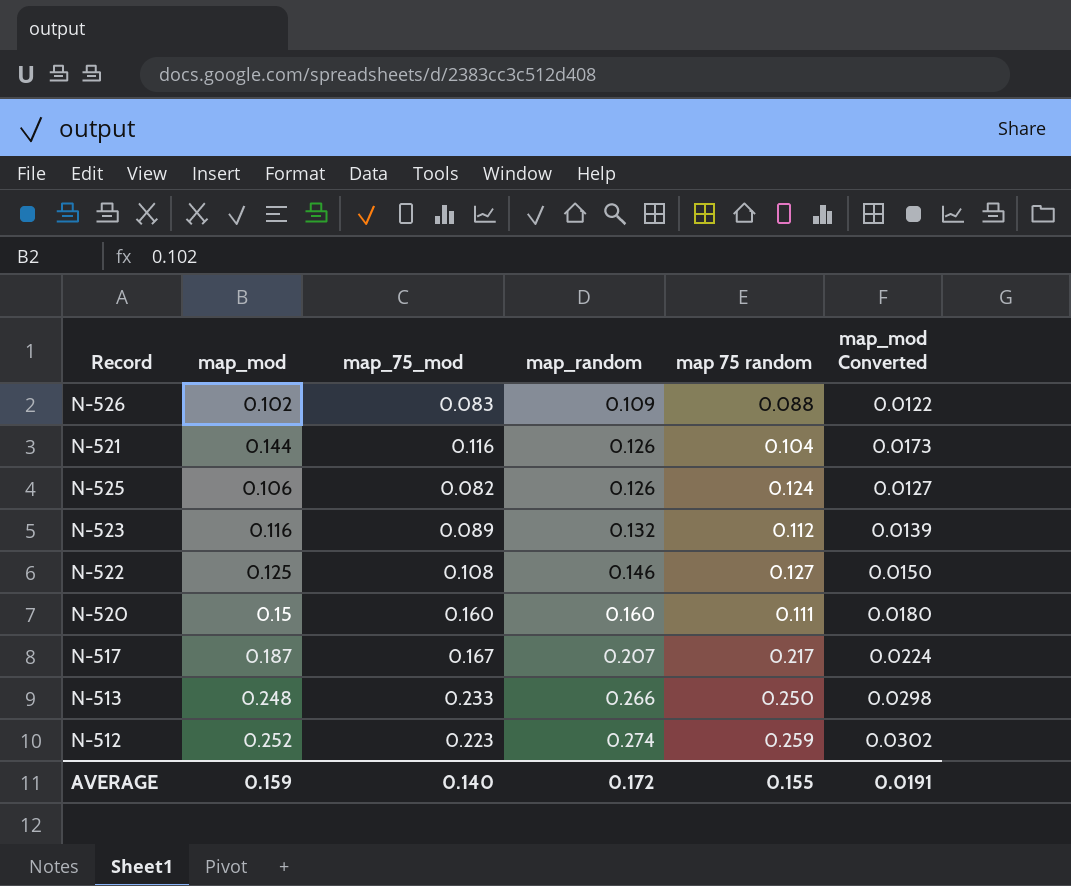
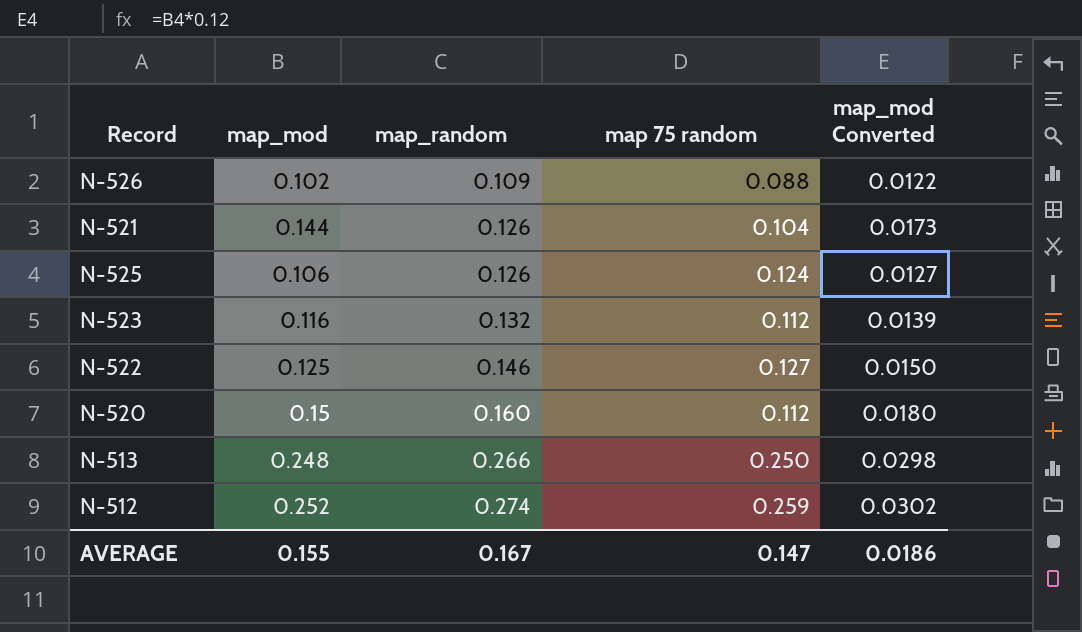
column map_75_mod | position: 3 -> none
row N-517: 0.187 | 0.167 | 0.207 | 0.217 | 0.0224 -> none
N-520 | map 75 random: 0.111 -> 0.112
AVERAGE | map_mod: 0.159 -> 0.155
AVERAGE | map_random: 0.172 -> 0.167
AVERAGE | map 75 random: 0.155 -> 0.147
AVERAGE | map_mod Converted: 0.0191 -> 0.0186

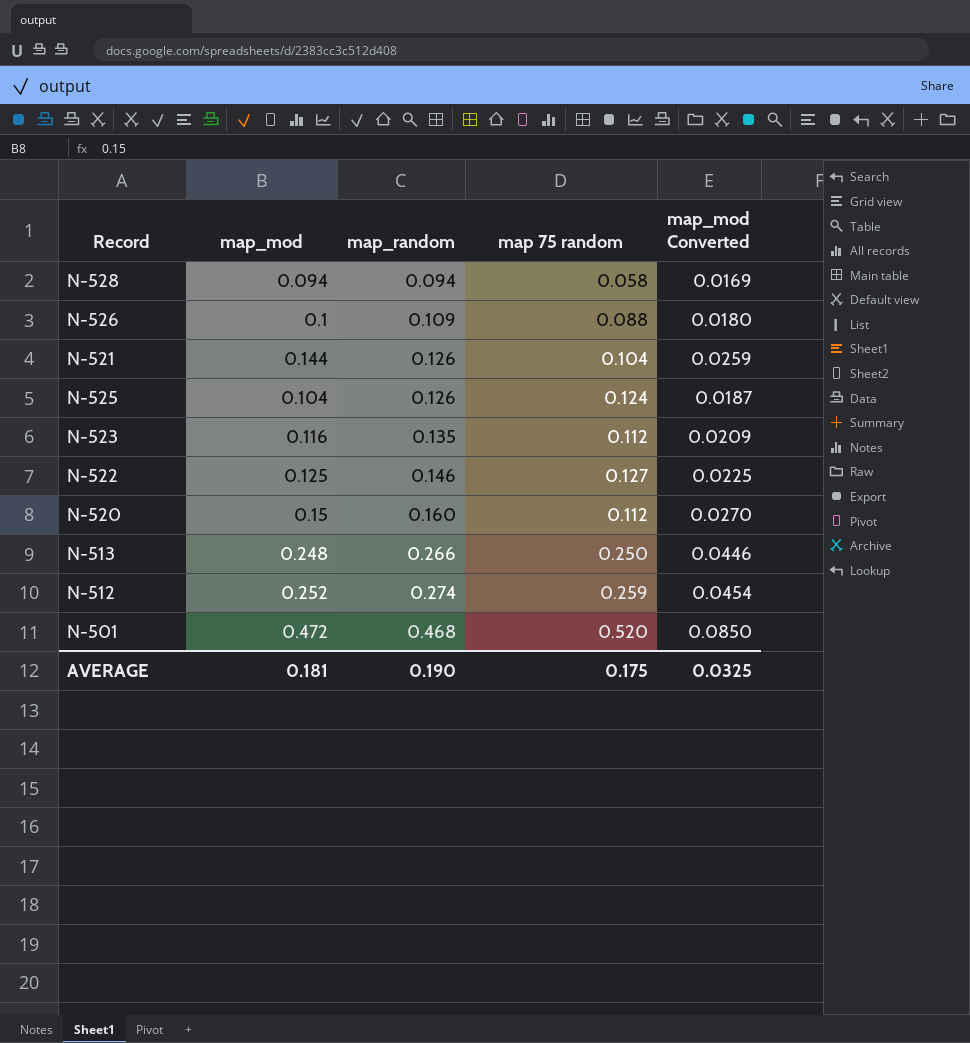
column map_mod Converted | formula: [map_mod] * 0.12 -> [map_mod] * 0.18
row N-528: none -> 0.094 | 0.094 | 0.058 | 0.0169
N-526 | map_mod: 0.102 -> 0.1
N-525 | map_mod: 0.106 -> 0.104
N-523 | map_random: 0.132 -> 0.135
row N-501: none -> 0.472 | 0.468 | 0.520 | 0.0850
AVERAGE | map_mod: 0.155 -> 0.181
AVERAGE | map_random: 0.167 -> 0.190
AVERAGE | map 75 random: 0.147 -> 0.175
AVERAGE | map_mod Converted: 0.0186 -> 0.0325

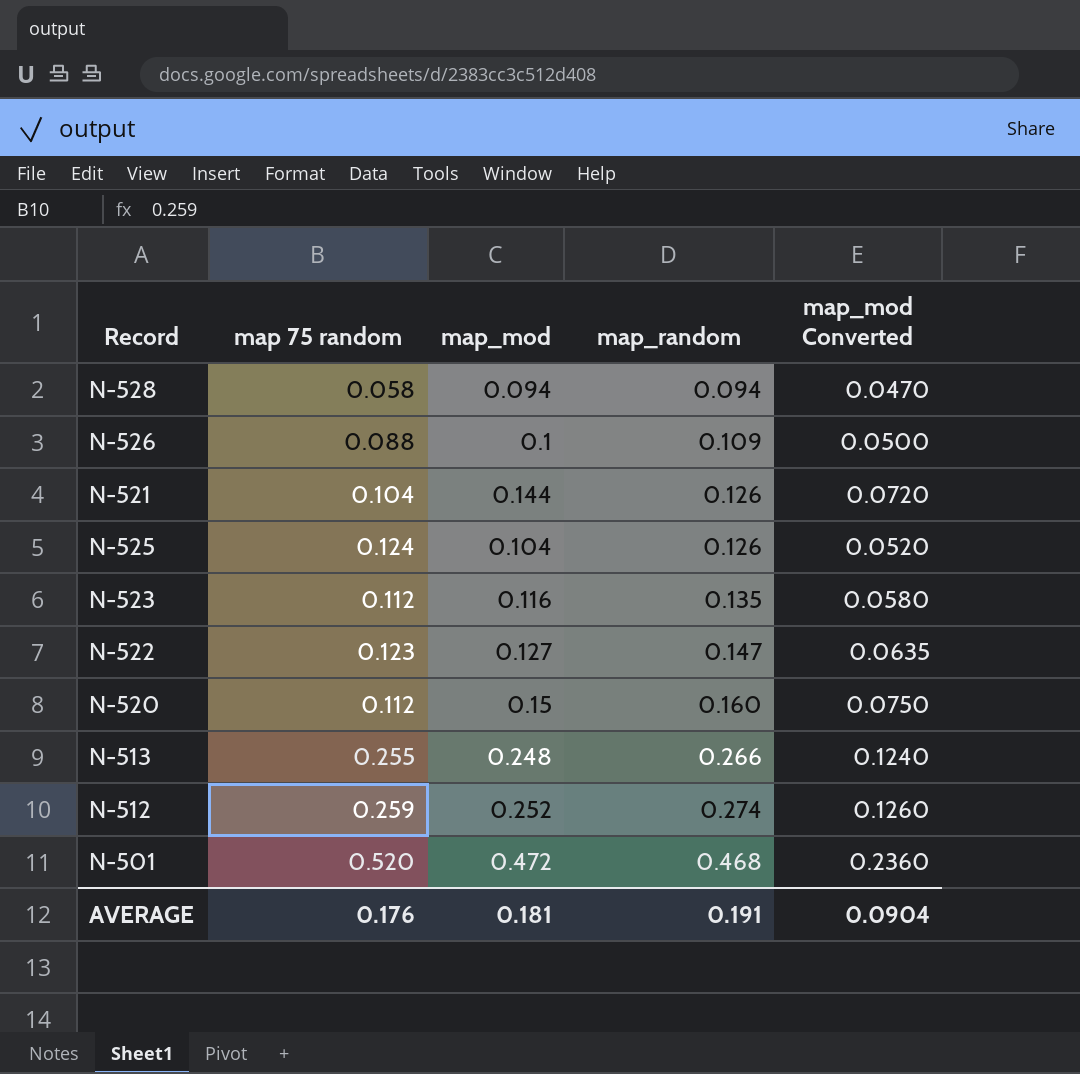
column map 75 random | position: 4 -> 2
column map_mod Converted | formula: [map_mod] * 0.18 -> [map_mod] * 0.5
N-522 | map 75 random: 0.127 -> 0.123
N-522 | map_mod: 0.125 -> 0.127
N-522 | map_random: 0.146 -> 0.147
N-513 | map 75 random: 0.250 -> 0.255
AVERAGE | map 75 random: 0.175 -> 0.176
AVERAGE | map_random: 0.190 -> 0.191
AVERAGE | map_mod Converted: 0.0325 -> 0.0904

